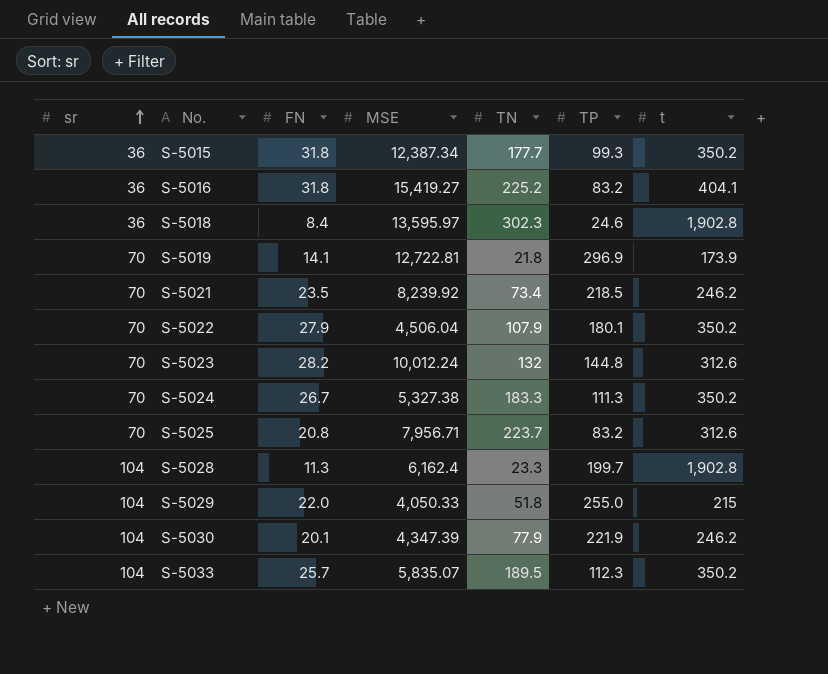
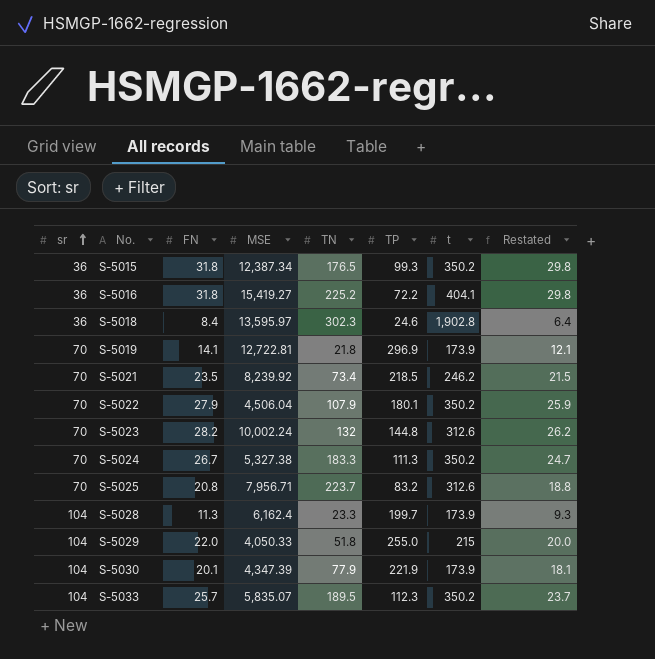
column Restated | formula: none -> [FN] - 2
S-5015 | TN: 177.7 -> 176.5
S-5016 | TP: 83.2 -> 72.2
S-5023 | MSE: 10,012.24 -> 10,002.24
S-5028 | t: 1,902.8 -> 173.9
S-5030 | t: 246.2 -> 173.9

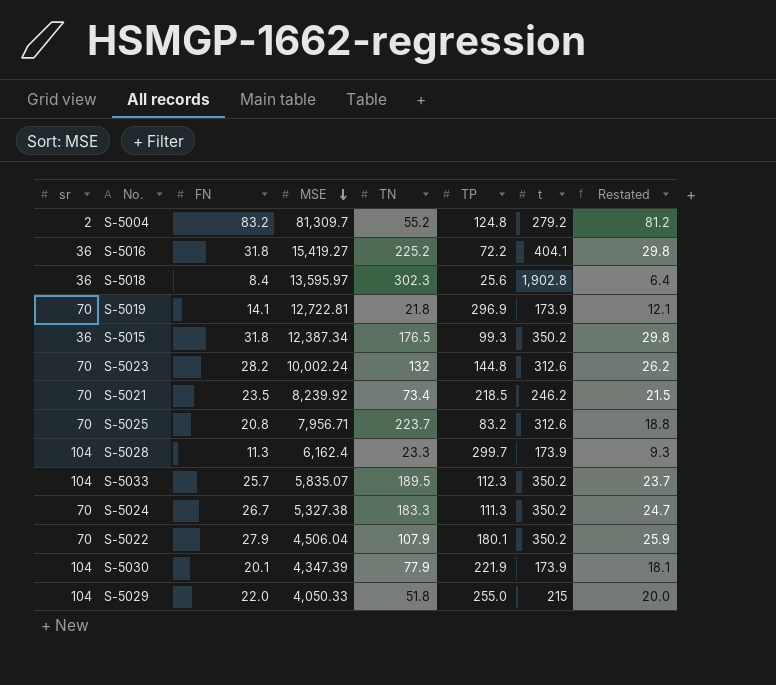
row order: sr ascending -> MSE descending
row S-5004: none -> 2 | 83.2 | 81,309.7 | 55.2 | 124.8 | 279.2 | 81.2
S-5018 | TP: 24.6 -> 25.6
S-5028 | TP: 199.7 -> 299.7

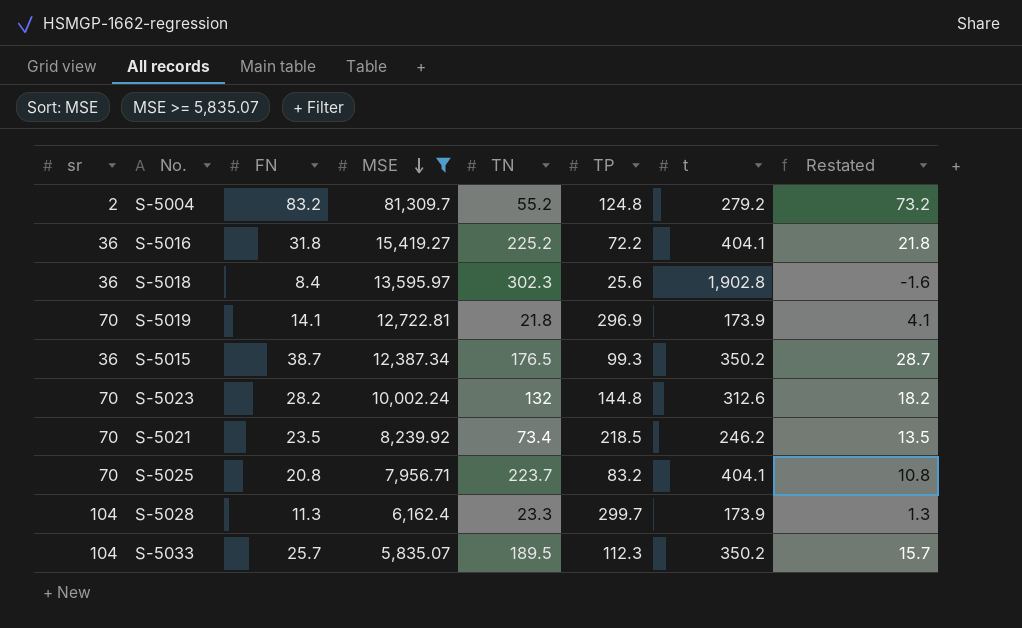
filter: none -> MSE >= 5,835.07
column Restated | formula: [FN] - 2 -> [FN] - 10
S-5015 | FN: 31.8 -> 38.7
S-5025 | t: 312.6 -> 404.1

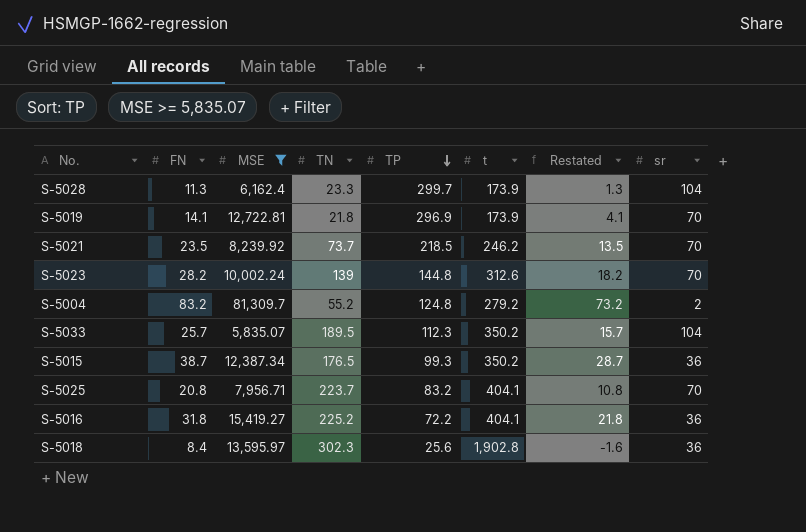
row order: MSE descending -> TP descending
column sr | position: 1 -> 8
S-5021 | TN: 73.4 -> 73.7
S-5023 | TN: 132 -> 139

